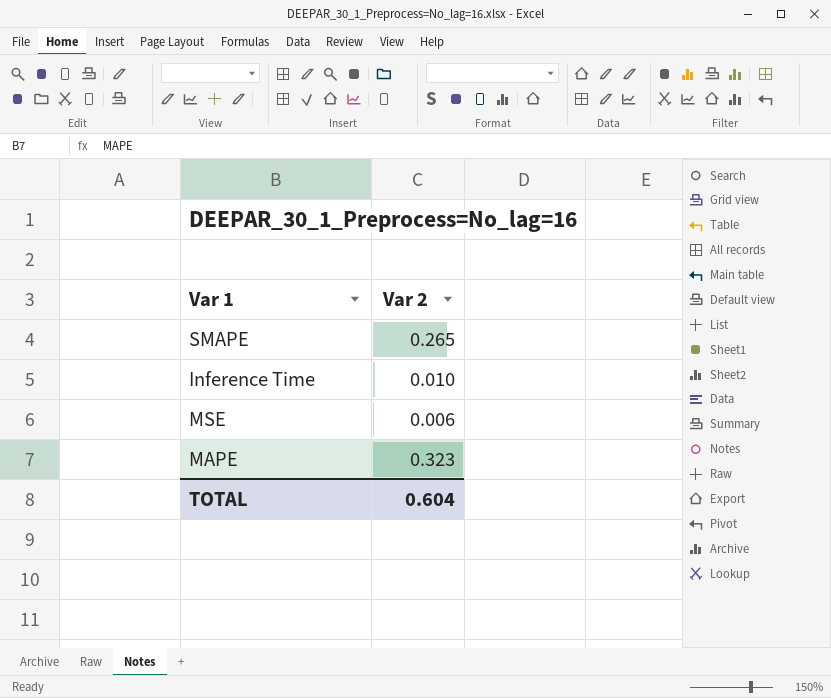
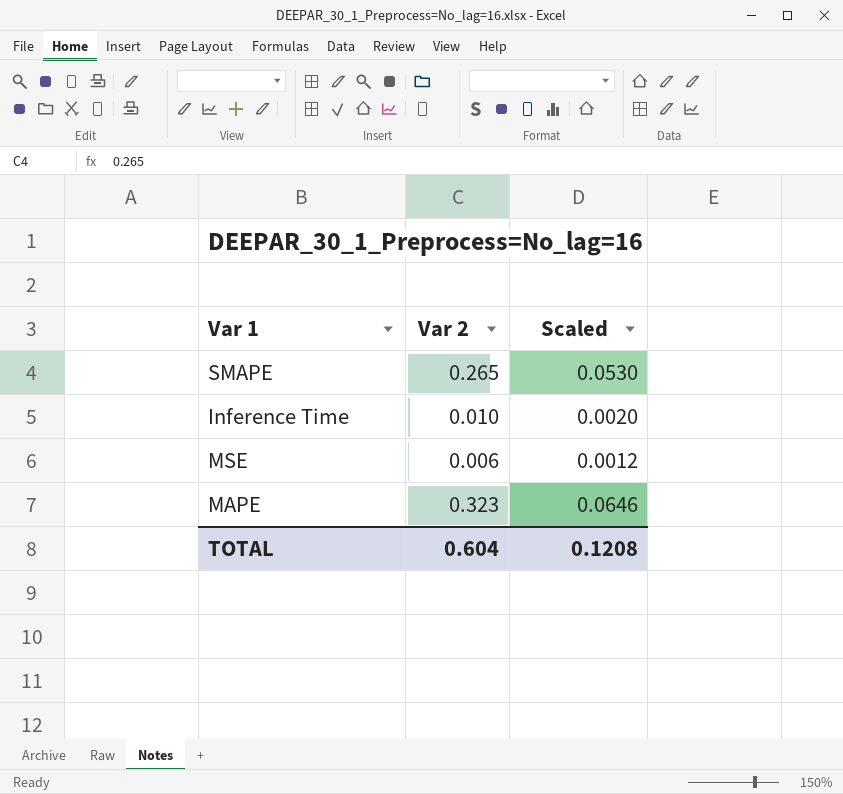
column Scaled | formula: none -> [Var 2] * 0.2

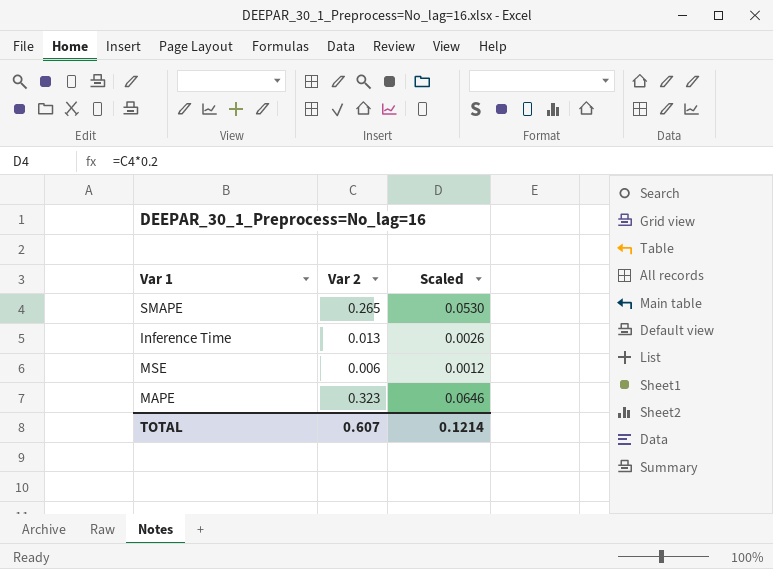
Inference Time | Var 2: 0.010 -> 0.013
Inference Time | Scaled: 0.0020 -> 0.0026
TOTAL | Var 2: 0.604 -> 0.607
TOTAL | Scaled: 0.1208 -> 0.1214

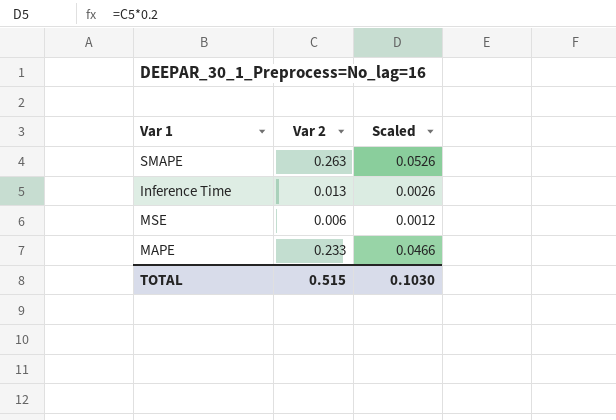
SMAPE | Var 2: 0.265 -> 0.263
SMAPE | Scaled: 0.0530 -> 0.0526
MAPE | Var 2: 0.323 -> 0.233
MAPE | Scaled: 0.0646 -> 0.0466
TOTAL | Var 2: 0.607 -> 0.515
TOTAL | Scaled: 0.1214 -> 0.1030

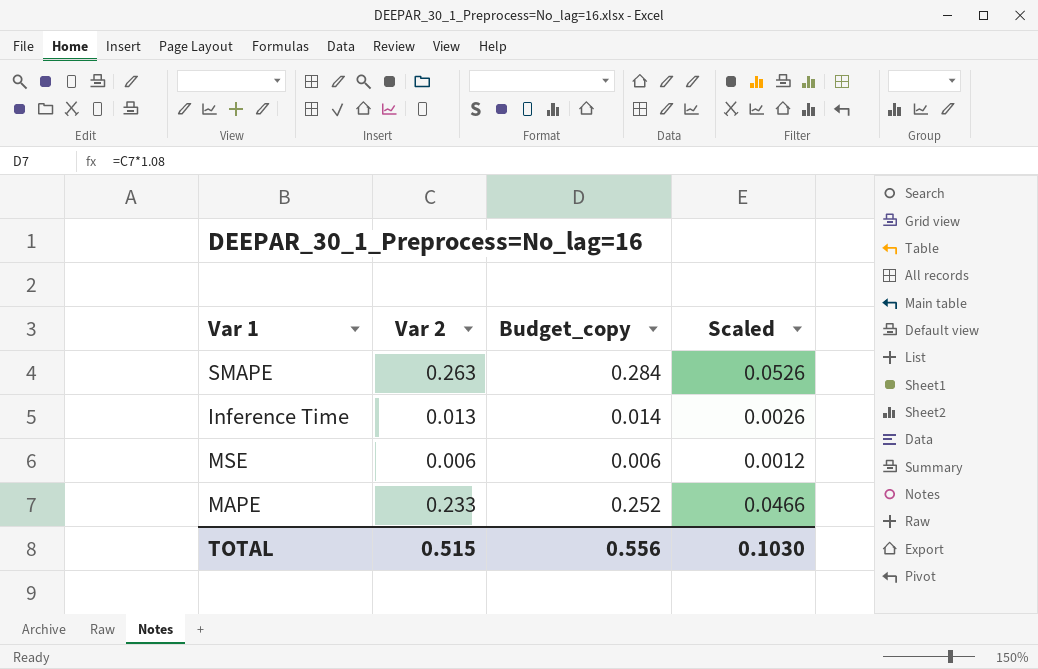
column Budget_copy | formula: none -> [Var 2] * 1.08

